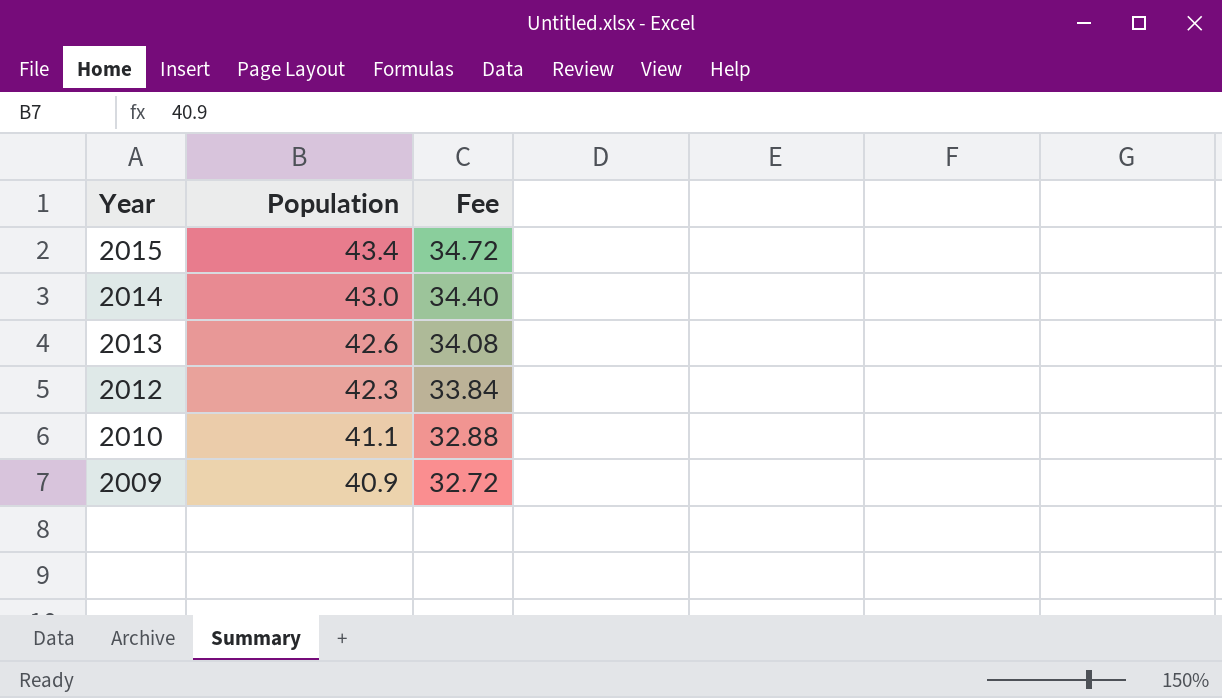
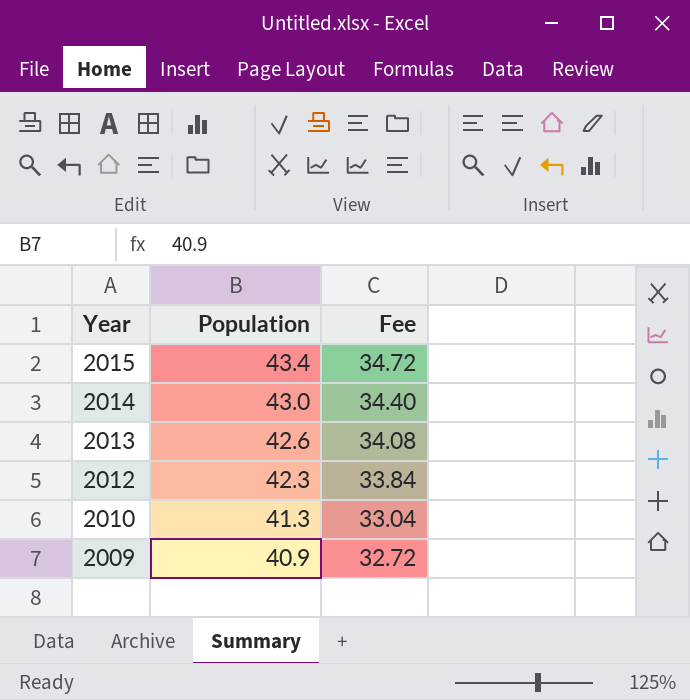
2010 | Population: 41.1 -> 41.3
2010 | Fee: 32.88 -> 33.04

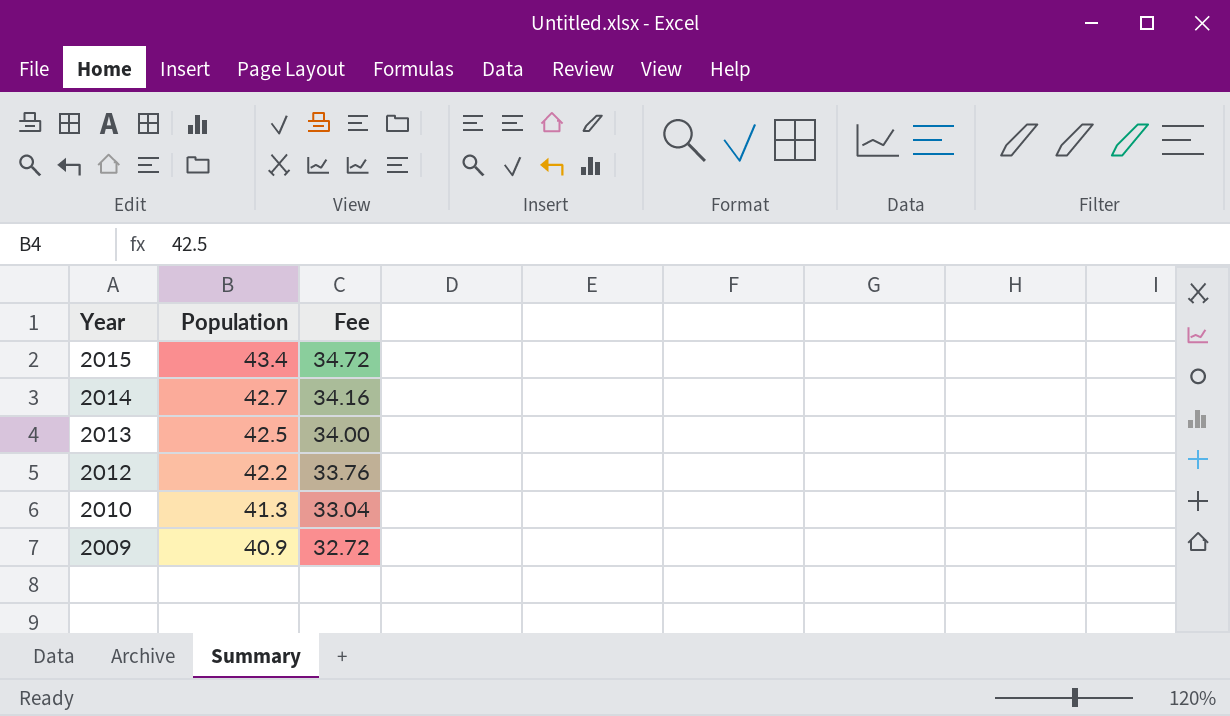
2014 | Population: 43.0 -> 42.7
2014 | Fee: 34.40 -> 34.16
2013 | Population: 42.6 -> 42.5
2013 | Fee: 34.08 -> 34.00
2012 | Population: 42.3 -> 42.2
2012 | Fee: 33.84 -> 33.76

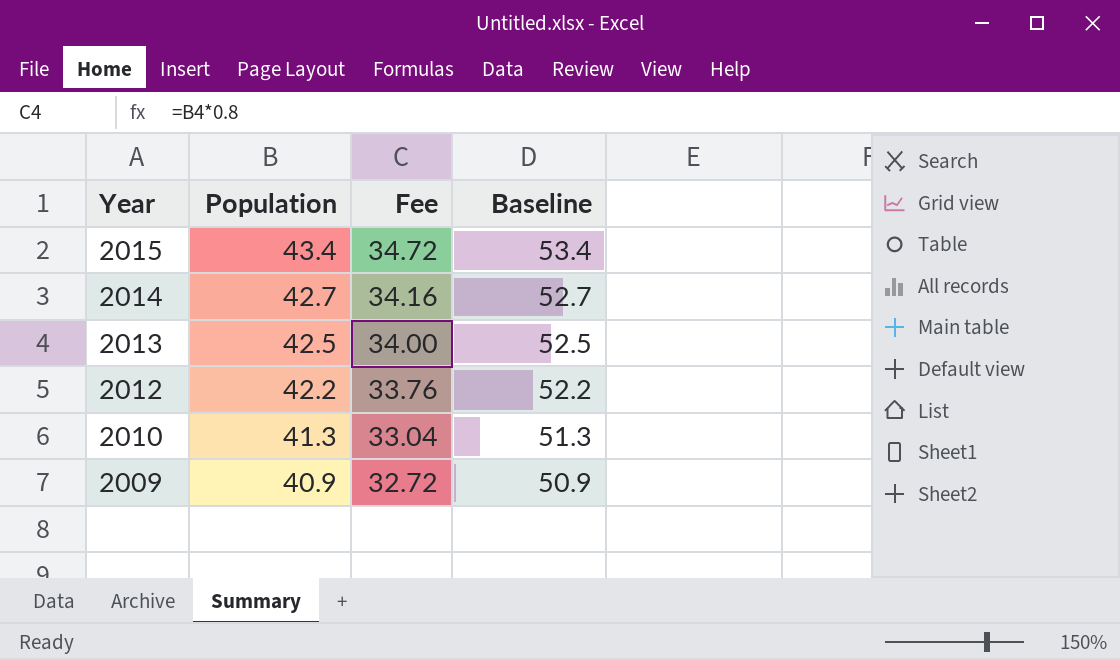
column Baseline | formula: none -> [Population] + 10

